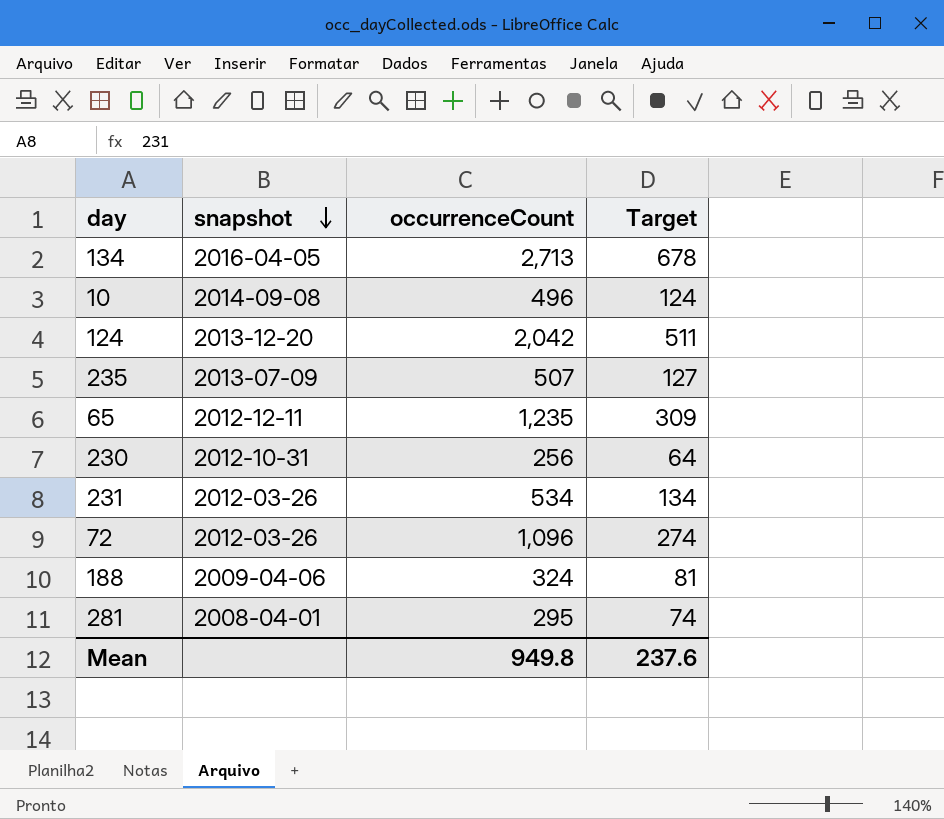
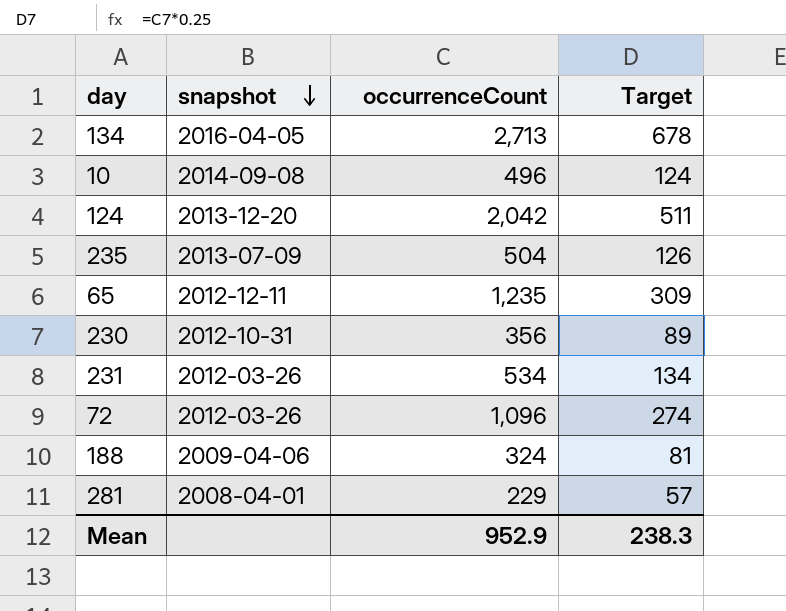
235 | occurrenceCount: 507 -> 504
235 | Target: 127 -> 126
230 | occurrenceCount: 256 -> 356
230 | Target: 64 -> 89
281 | occurrenceCount: 295 -> 229
281 | Target: 74 -> 57
Mean | occurrenceCount: 949.8 -> 952.9
Mean | Target: 237.6 -> 238.3

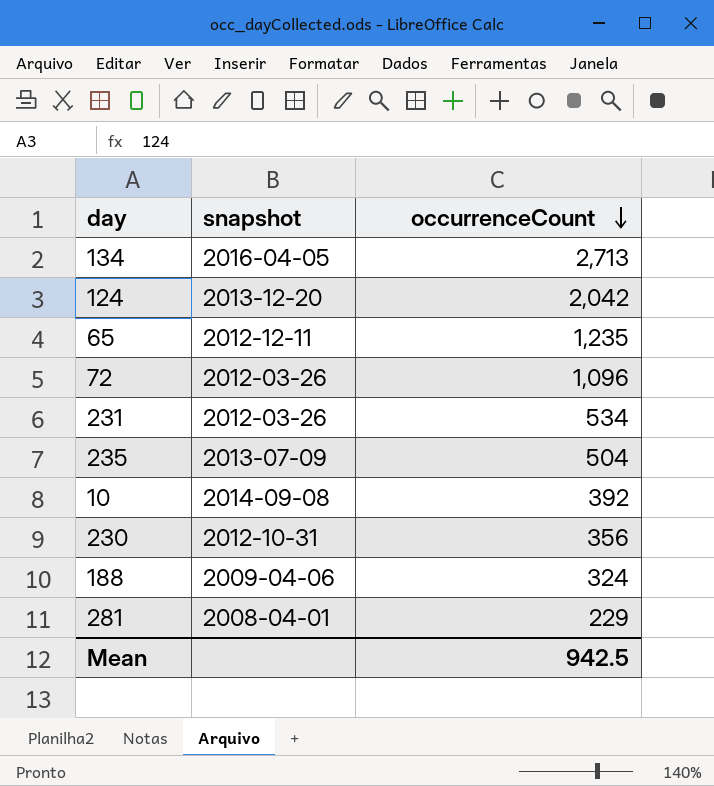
row order: snapshot descending -> occurrenceCount descending
column Target | formula: [occurrenceCount] * 0.25 -> none
10 | occurrenceCount: 496 -> 392
Mean | occurrenceCount: 952.9 -> 942.5

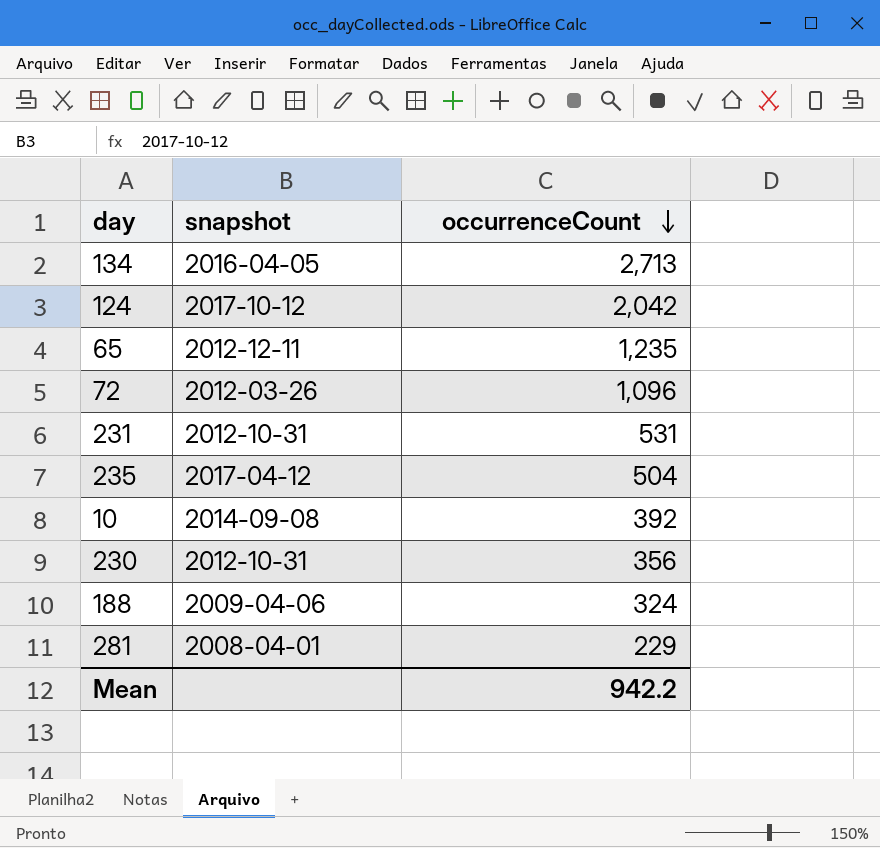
124 | snapshot: 2013-12-20 -> 2017-10-12
231 | snapshot: 2012-03-26 -> 2012-10-31
231 | occurrenceCount: 534 -> 531
235 | snapshot: 2013-07-09 -> 2017-04-12
Mean | occurrenceCount: 942.5 -> 942.2

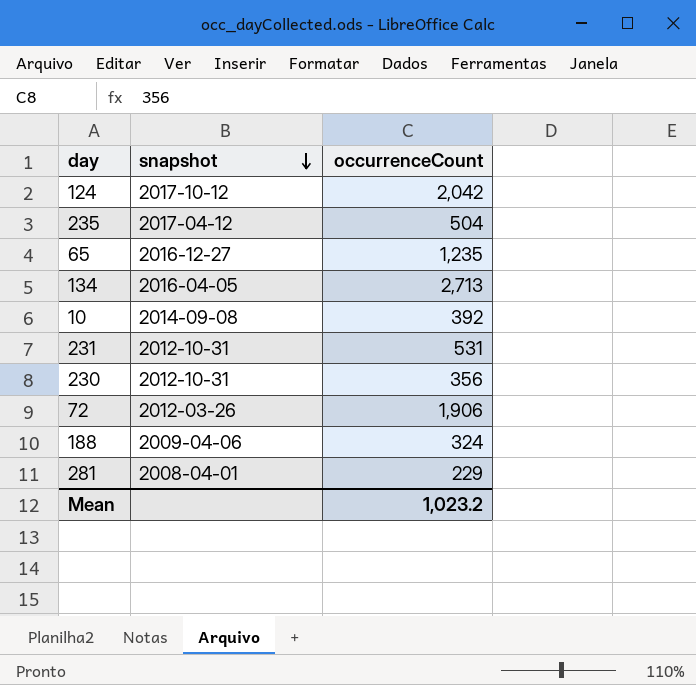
row order: occurrenceCount descending -> snapshot descending
65 | snapshot: 2012-12-11 -> 2016-12-27
72 | occurrenceCount: 1,096 -> 1,906
Mean | occurrenceCount: 942.2 -> 1,023.2

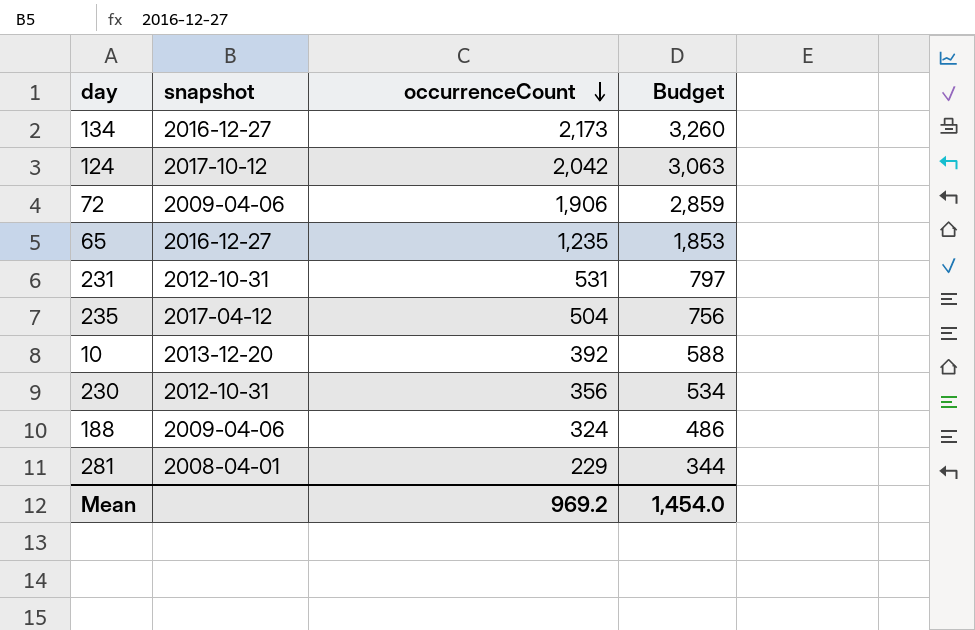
row order: snapshot descending -> occurrenceCount descending
column Budget | formula: none -> [occurrenceCount] * 1.5
134 | snapshot: 2016-04-05 -> 2016-12-27
134 | occurrenceCount: 2,713 -> 2,173
72 | snapshot: 2012-03-26 -> 2009-04-06
10 | snapshot: 2014-09-08 -> 2013-12-20
Mean | occurrenceCount: 1,023.2 -> 969.2

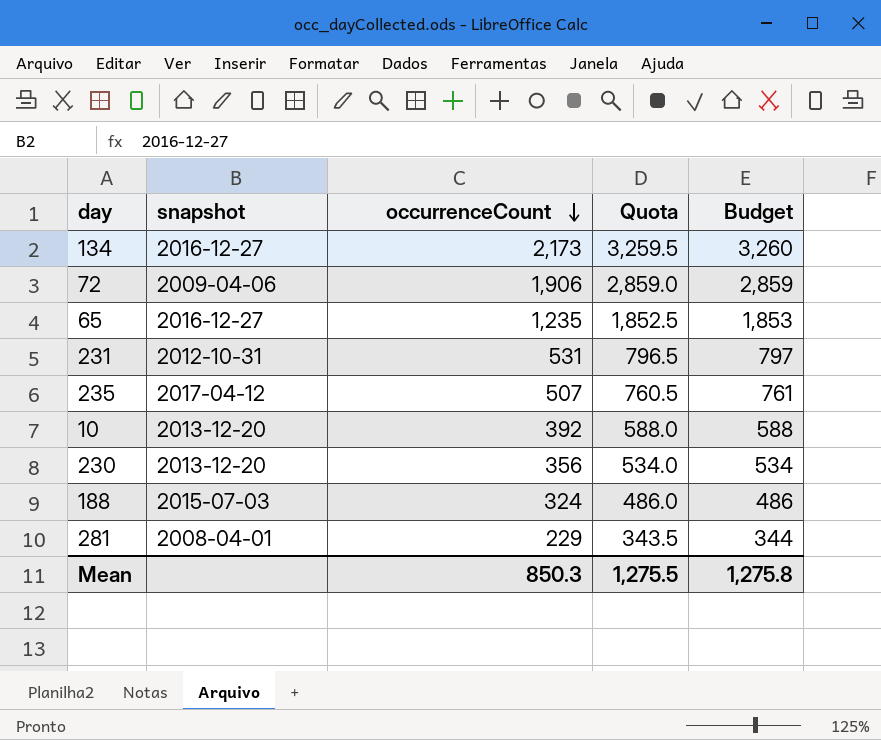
column Quota | formula: none -> [occurrenceCount] * 1.5
row 124: 2017-10-12 | 2,042 | 3,063 -> none
235 | occurrenceCount: 504 -> 507
235 | Budget: 756 -> 761
230 | snapshot: 2012-10-31 -> 2013-12-20
188 | snapshot: 2009-04-06 -> 2015-07-03
Mean | occurrenceCount: 969.2 -> 850.3
Mean | Budget: 1,454.0 -> 1,275.8

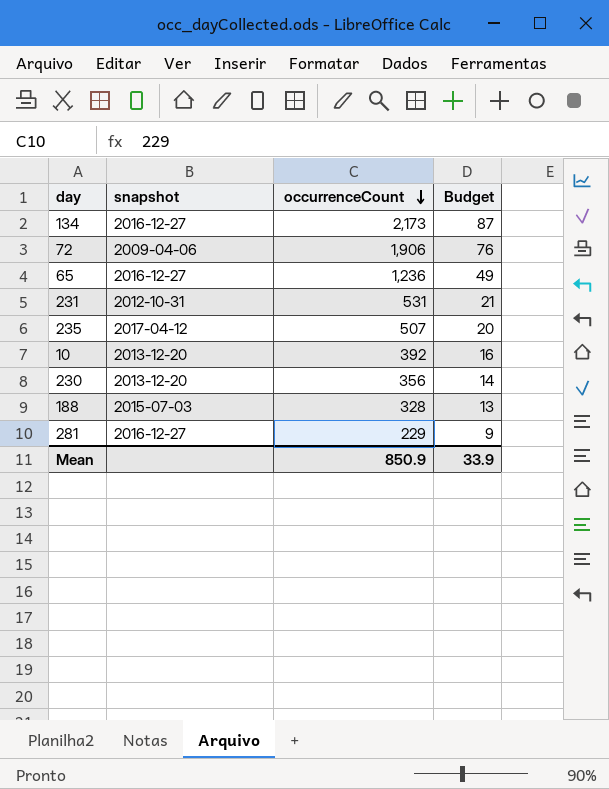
column Quota | formula: [occurrenceCount] * 1.5 -> none
column Budget | formula: [occurrenceCount] * 1.5 -> [occurrenceCount] * 0.04
65 | occurrenceCount: 1,235 -> 1,236
188 | occurrenceCount: 324 -> 328
281 | snapshot: 2008-04-01 -> 2016-12-27
Mean | occurrenceCount: 850.3 -> 850.9
Mean | Budget: 1,275.8 -> 33.9

